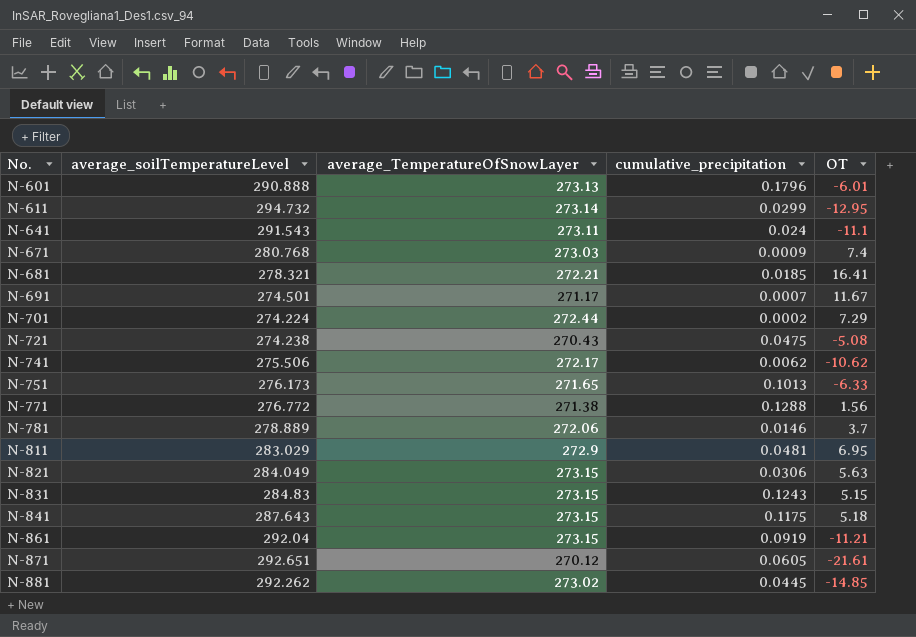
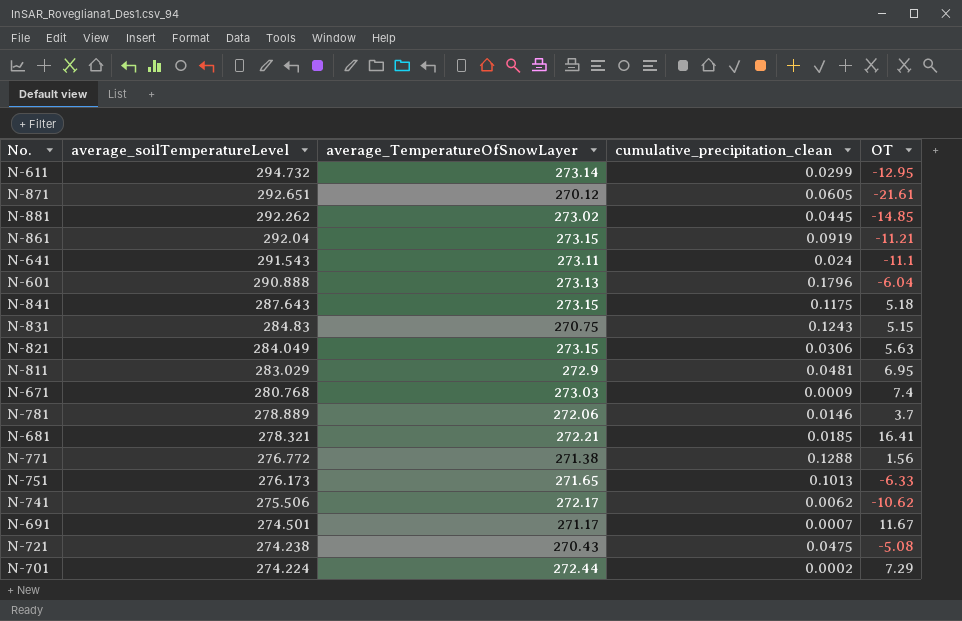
row order: No. ascending -> average_soilTemperatureLevel descending
column name: cumulative_precipitation -> cumulative_precipitation_clean
N-601 | OT: -6.01 -> -6.04
N-831 | average_TemperatureOfSnowLayer: 273.15 -> 270.75

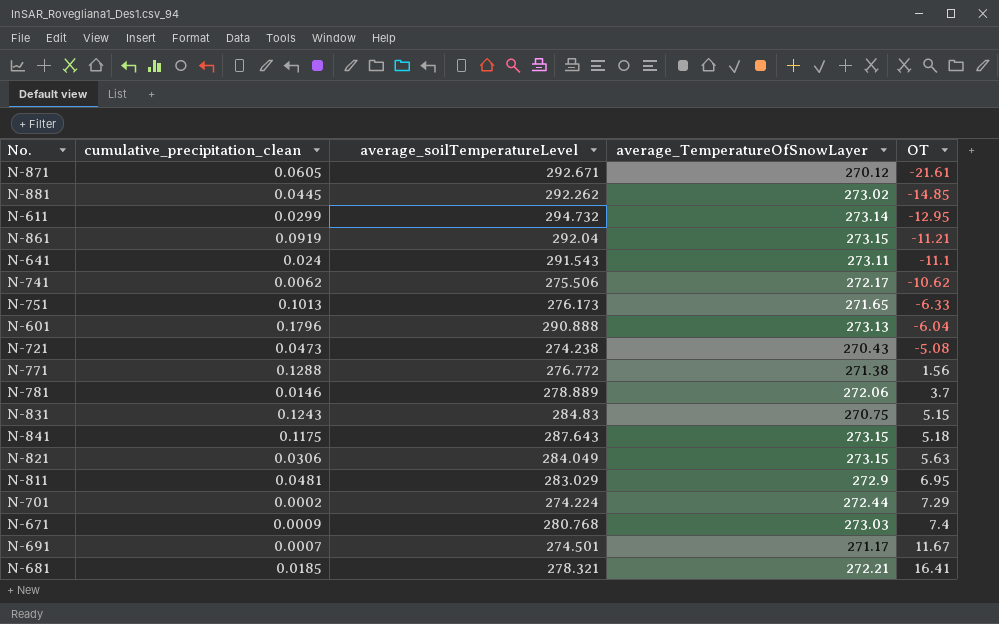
row order: average_soilTemperatureLevel descending -> OT ascending
column cumulative_precipitation_clean | position: 4 -> 2
N-871 | average_soilTemperatureLevel: 292.651 -> 292.671
N-721 | cumulative_precipitation_clean: 0.0475 -> 0.0473

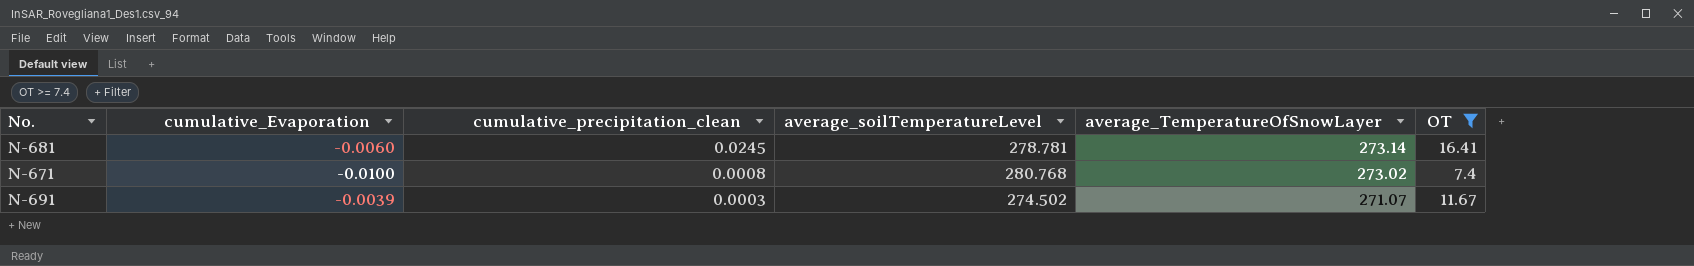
filter: none -> OT >= 7.4
row order: OT ascending -> cumulative_precipitation_clean descending
column cumulative_Evaporation | position: none -> 2
N-681 | cumulative_precipitation_clean: 0.0185 -> 0.0245
N-681 | average_soilTemperatureLevel: 278.321 -> 278.781
N-681 | average_TemperatureOfSnowLayer: 272.21 -> 273.14
N-671 | cumulative_precipitation_clean: 0.0009 -> 0.0008
N-671 | average_TemperatureOfSnowLayer: 273.03 -> 273.02
N-691 | cumulative_precipitation_clean: 0.0007 -> 0.0003
N-691 | average_soilTemperatureLevel: 274.501 -> 274.502
N-691 | average_TemperatureOfSnowLayer: 271.17 -> 271.07

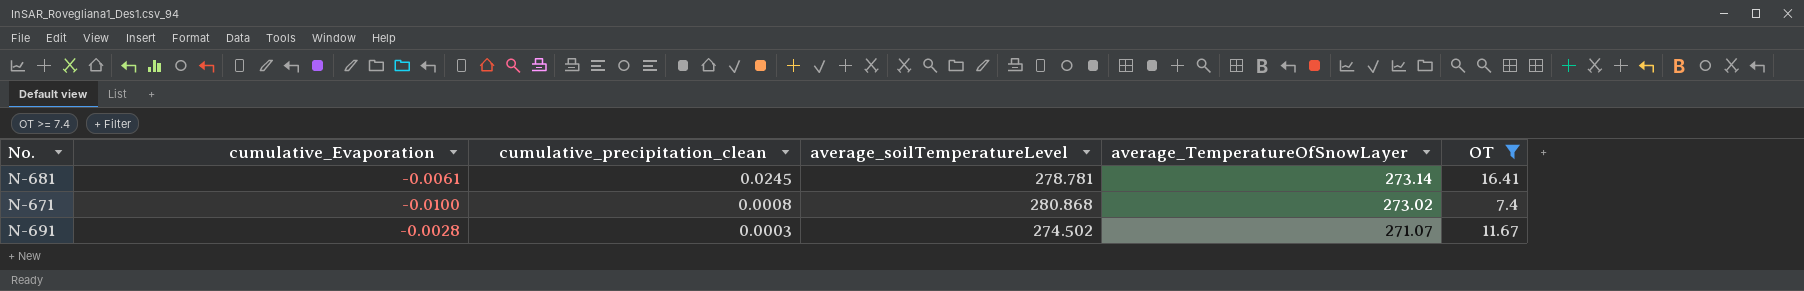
N-681 | cumulative_Evaporation: -0.0060 -> -0.0061
N-671 | average_soilTemperatureLevel: 280.768 -> 280.868
N-691 | cumulative_Evaporation: -0.0039 -> -0.0028

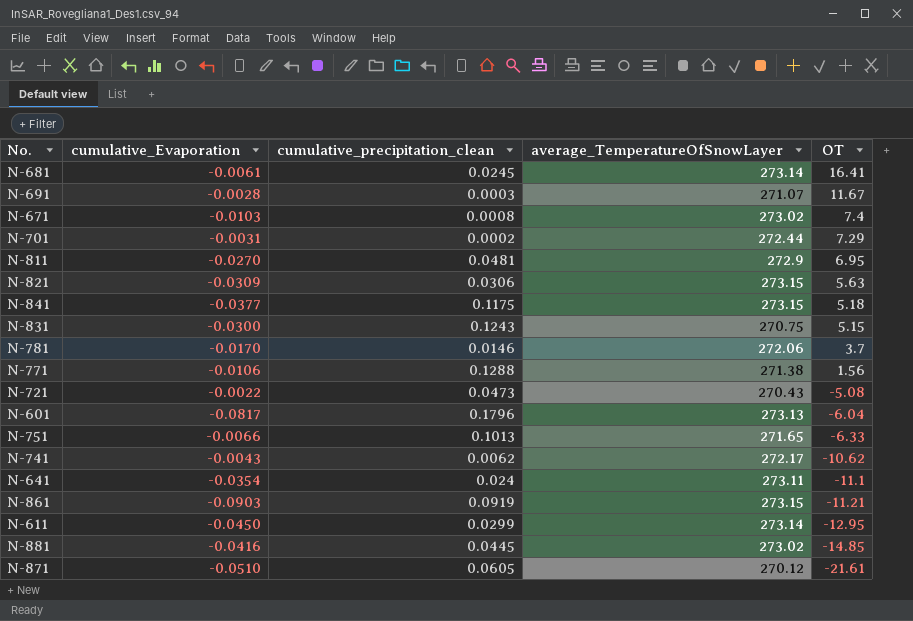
filter: OT >= 7.4 -> none
row order: cumulative_precipitation_clean descending -> OT descending
column average_soilTemperatureLevel | position: 4 -> none
N-671 | cumulative_Evaporation: -0.0100 -> -0.0103

